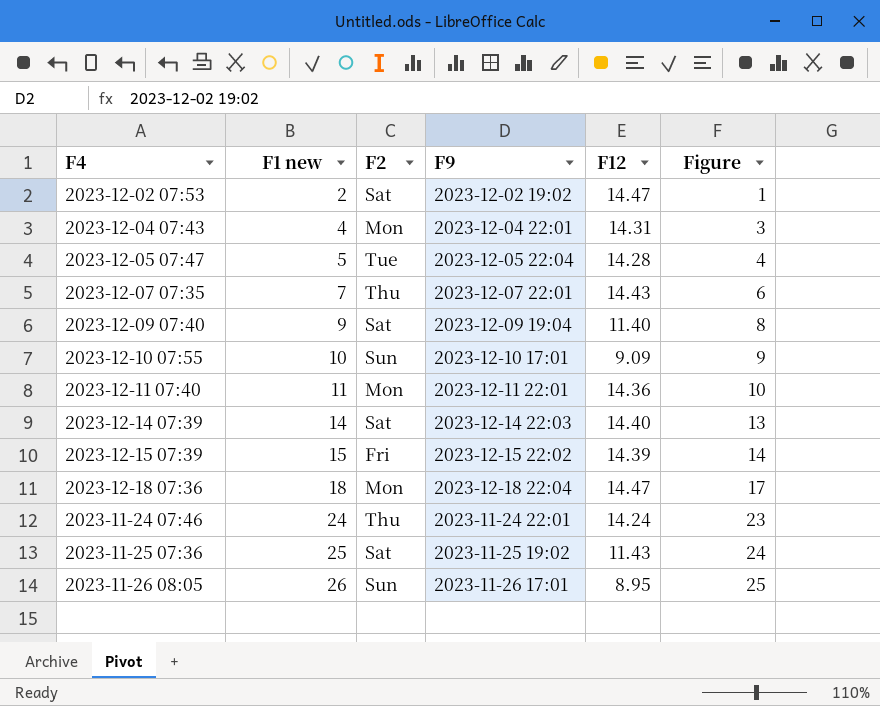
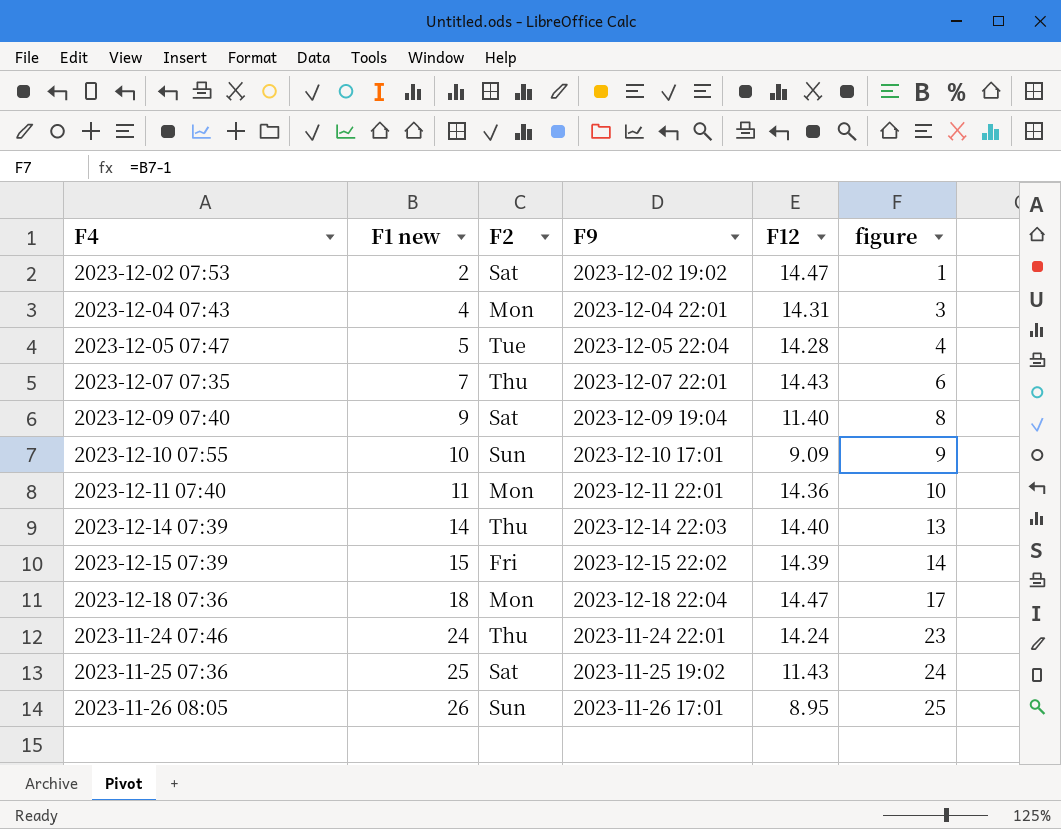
column name: Figure -> figure
2023-12-14 07:39 | F2: Sat -> Thu

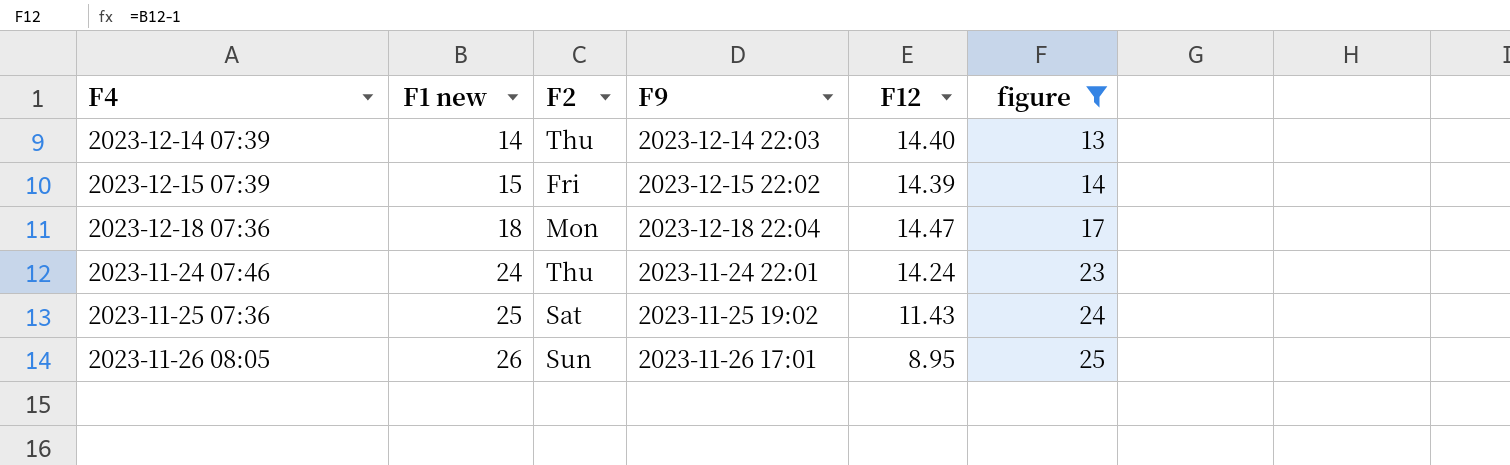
filter: none -> figure >= 13

